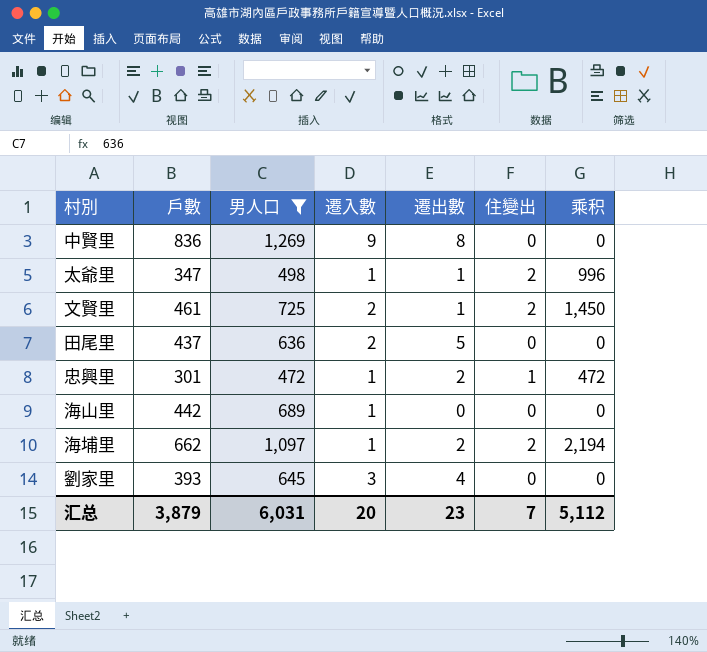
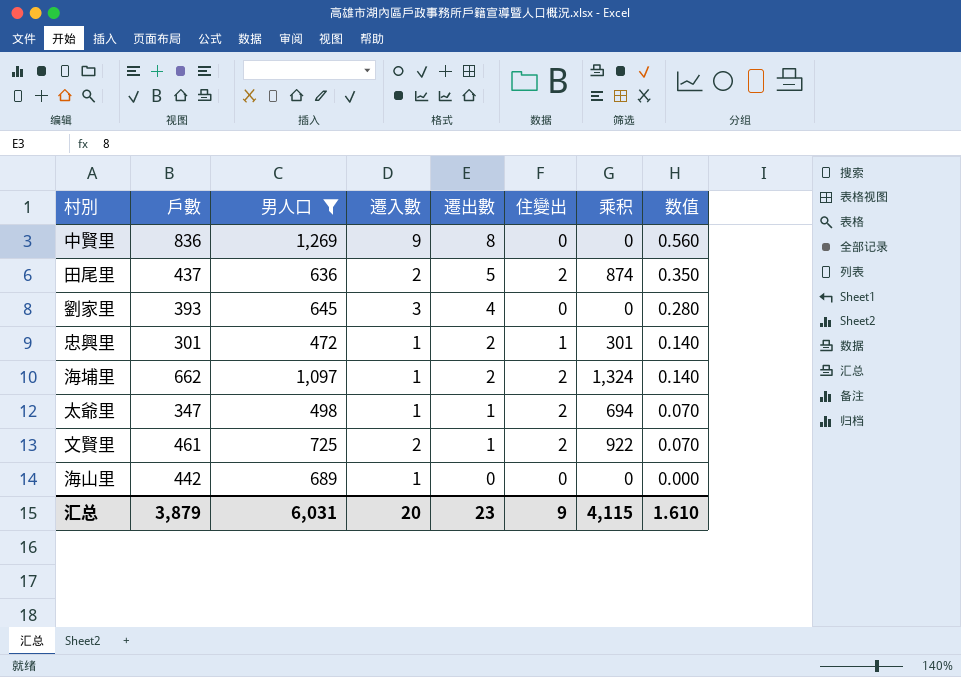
row order: none -> 遷出數 descending
column 乘积 | formula: [男人口] * [住變出] -> [戶數] * [住變出]
column 数值 | formula: none -> [遷出數] * 0.07
田尾里 | 住變出: 0 -> 2
汇总 | 住變出: 7 -> 9
汇总 | 乘积: 5,112 -> 4,115

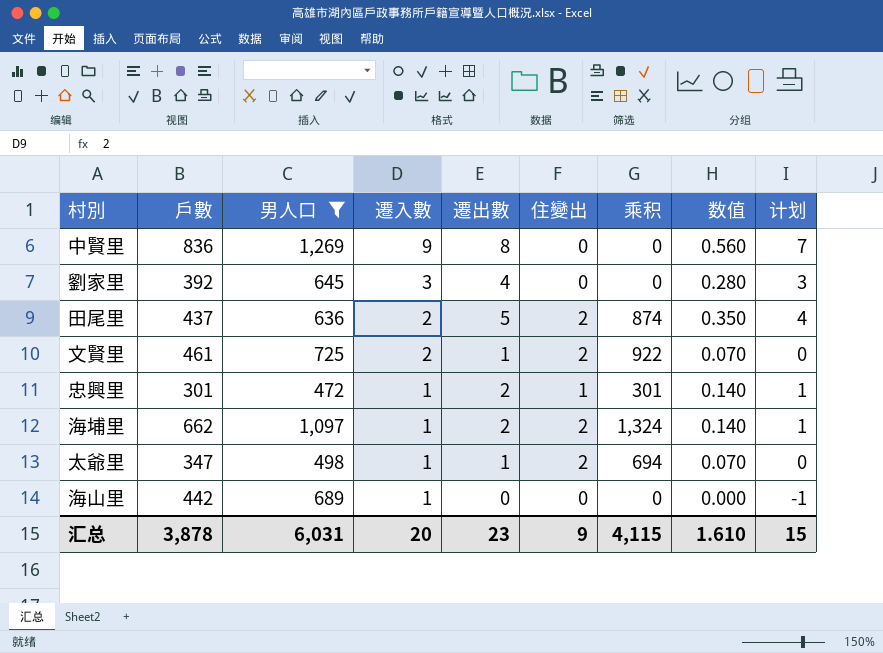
row order: 遷出數 descending -> 遷入數 descending
column 计划 | formula: none -> [遷出數] - 1
劉家里 | 戶數: 393 -> 392
汇总 | 戶數: 3,879 -> 3,878

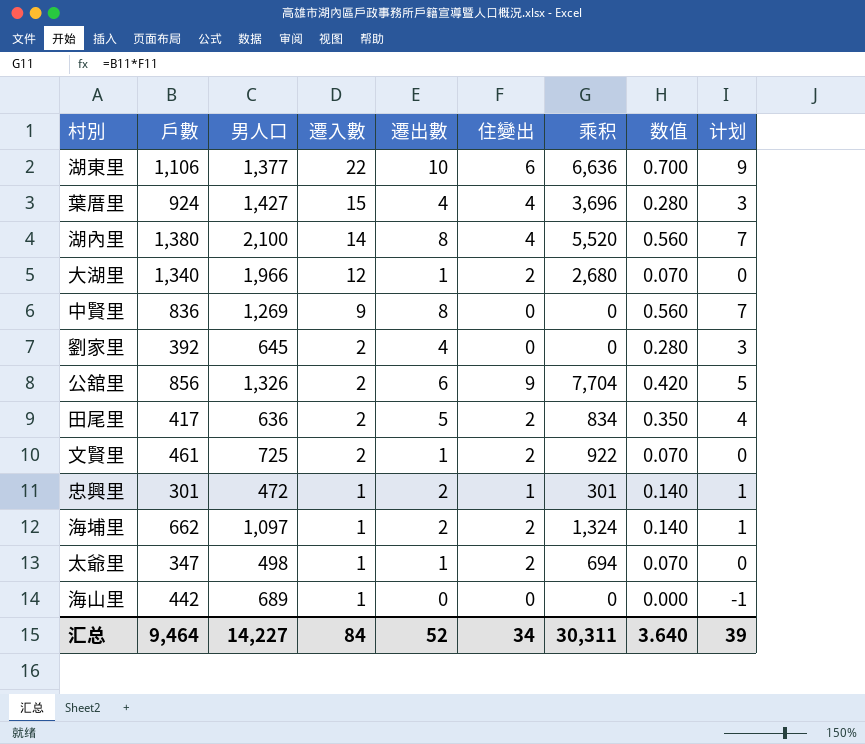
filter: 男人口 <= 1,269 -> none
劉家里 | 遷入數: 3 -> 2
田尾里 | 戶數: 437 -> 417
田尾里 | 乘积: 874 -> 834
汇总 | 戶數: 3,878 -> 9,464
汇总 | 男人口: 6,031 -> 14,227
汇总 | 遷入數: 20 -> 84
汇总 | 遷出數: 23 -> 52
汇总 | 住變出: 9 -> 34
汇总 | 乘积: 4,115 -> 30,311
汇总 | 数值: 1.610 -> 3.640
汇总 | 计划: 15 -> 39

